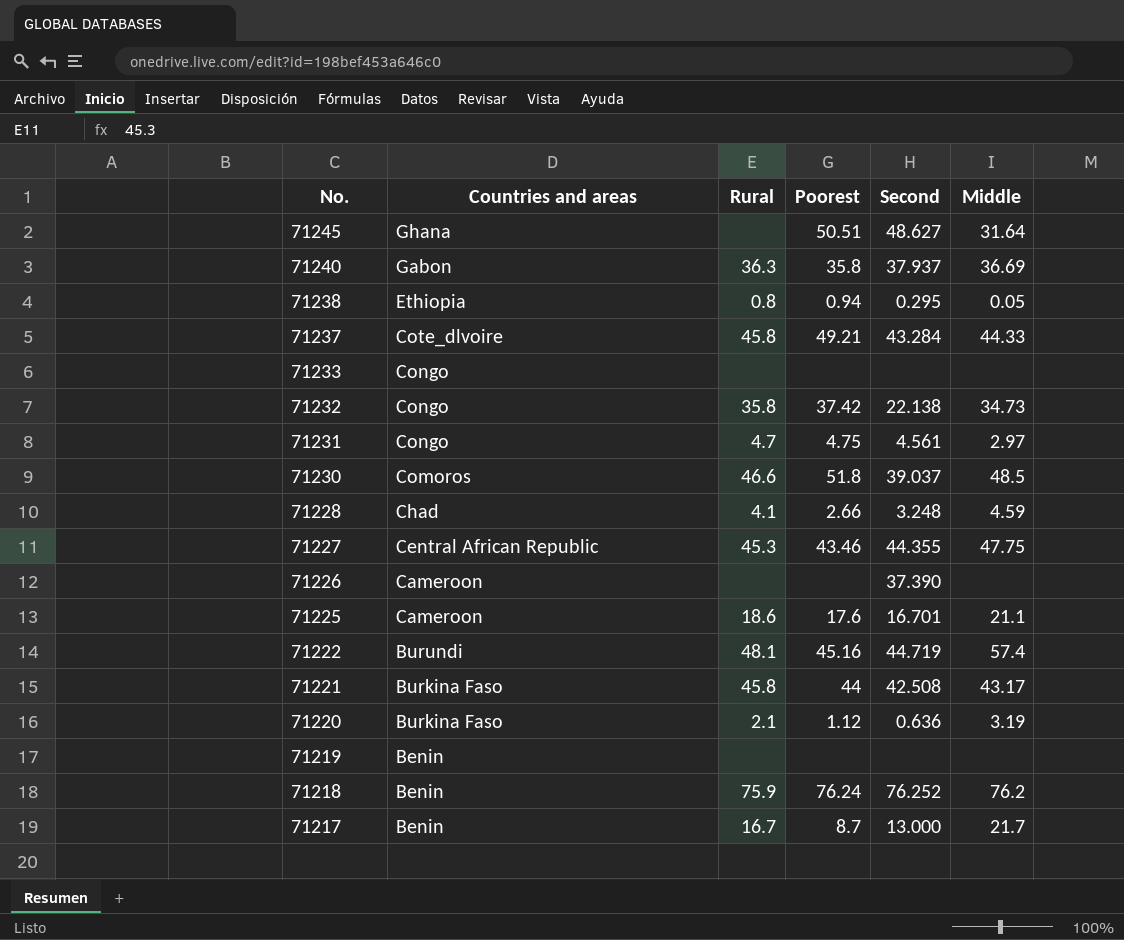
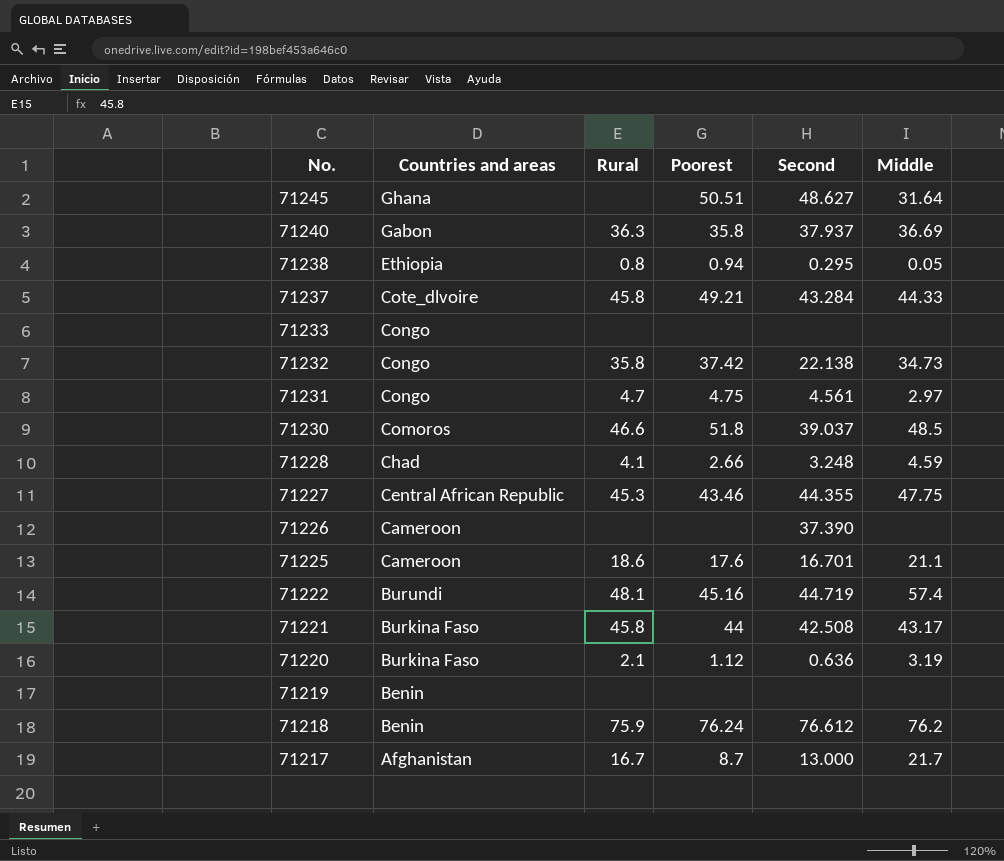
71218 | Second: 76.252 -> 76.612
71217 | Countries and areas: Benin -> Afghanistan

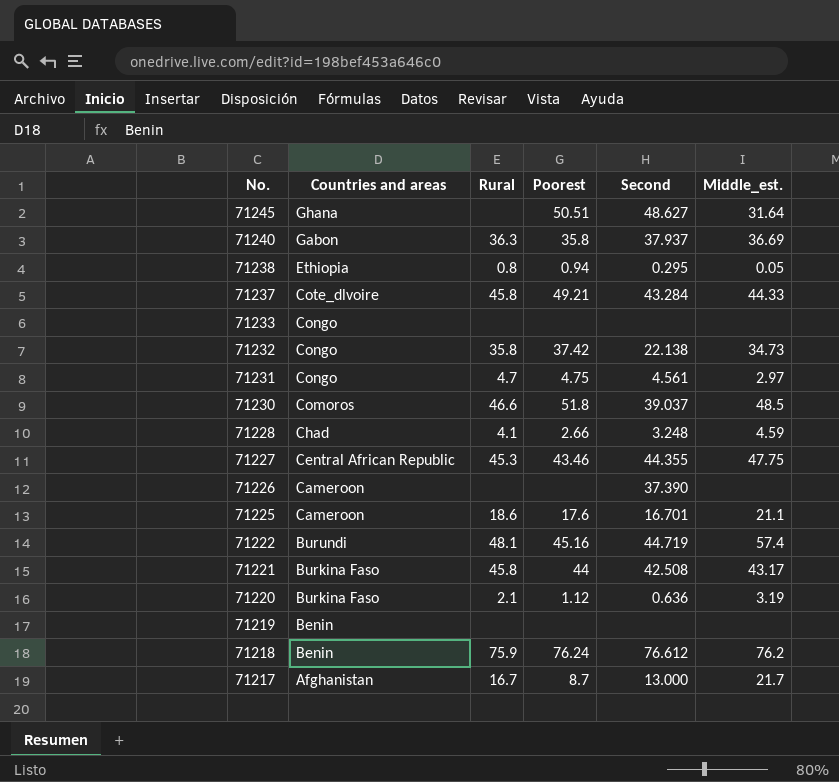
column name: Middle -> Middle_est.

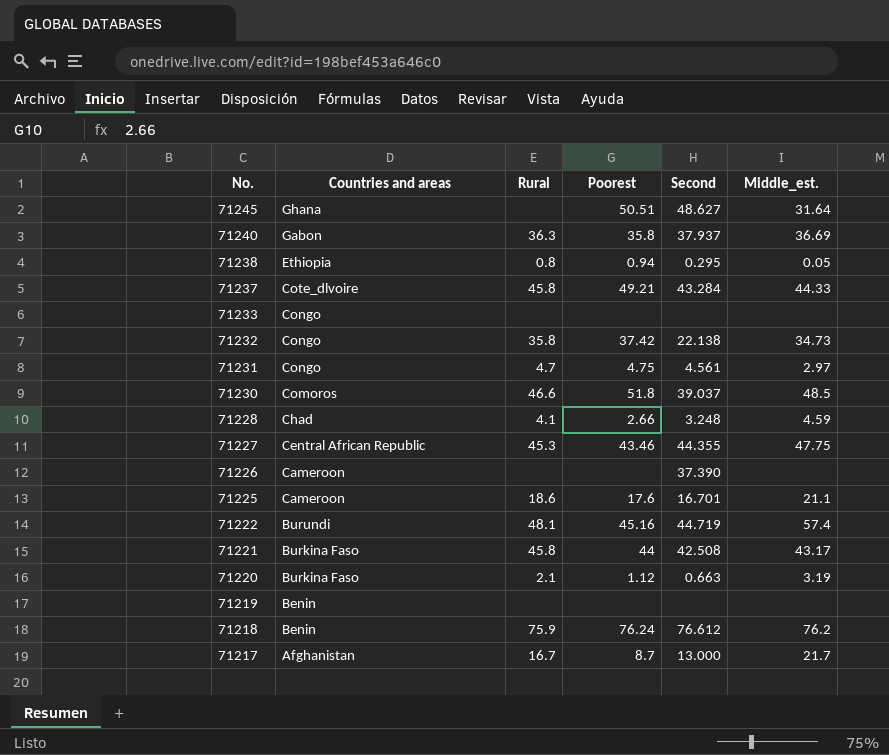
71220 | Second: 0.636 -> 0.663

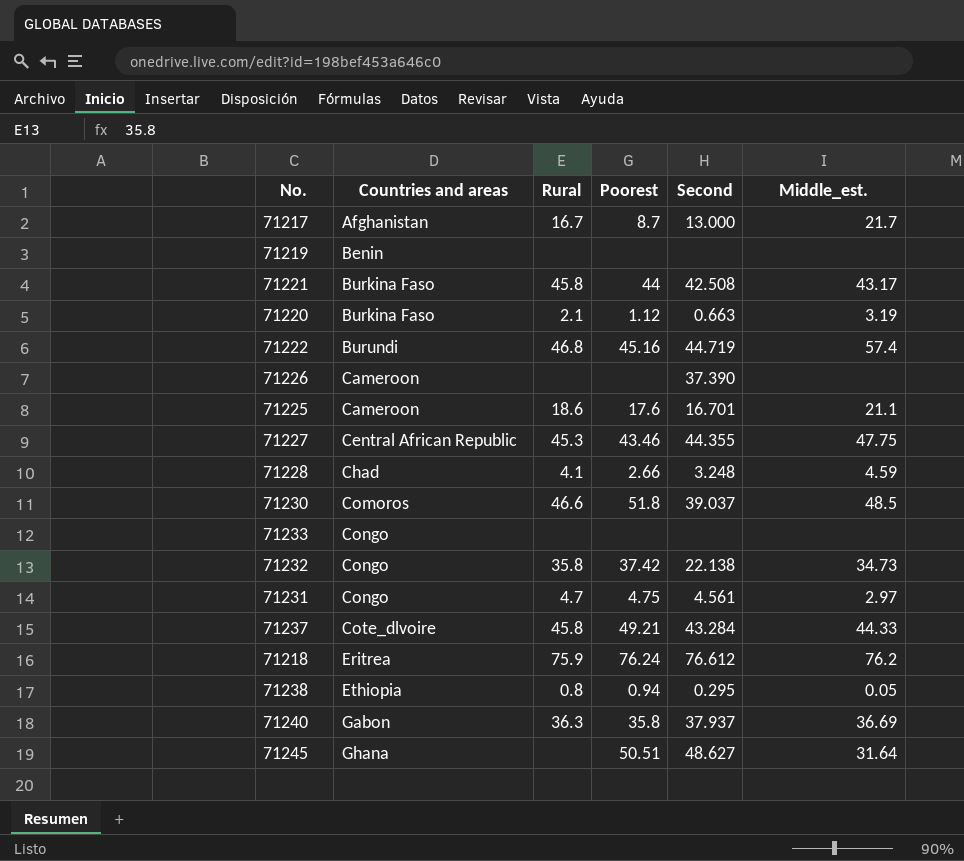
row order: No. descending -> Countries and areas ascending
71222 | Rural: 48.1 -> 46.8
71218 | Countries and areas: Benin -> Eritrea

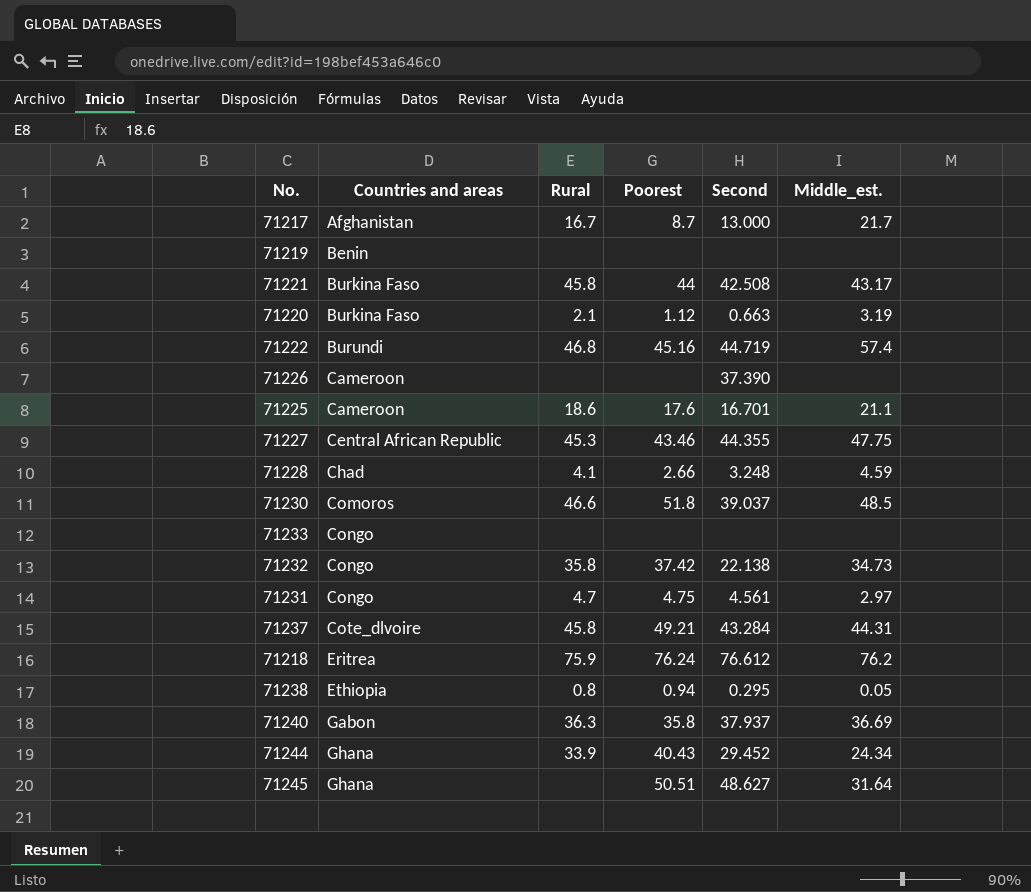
71237 | Middle_est.: 44.33 -> 44.31
row 71244: none -> Ghana | 33.9 | 40.43 | 29.452 | 24.34

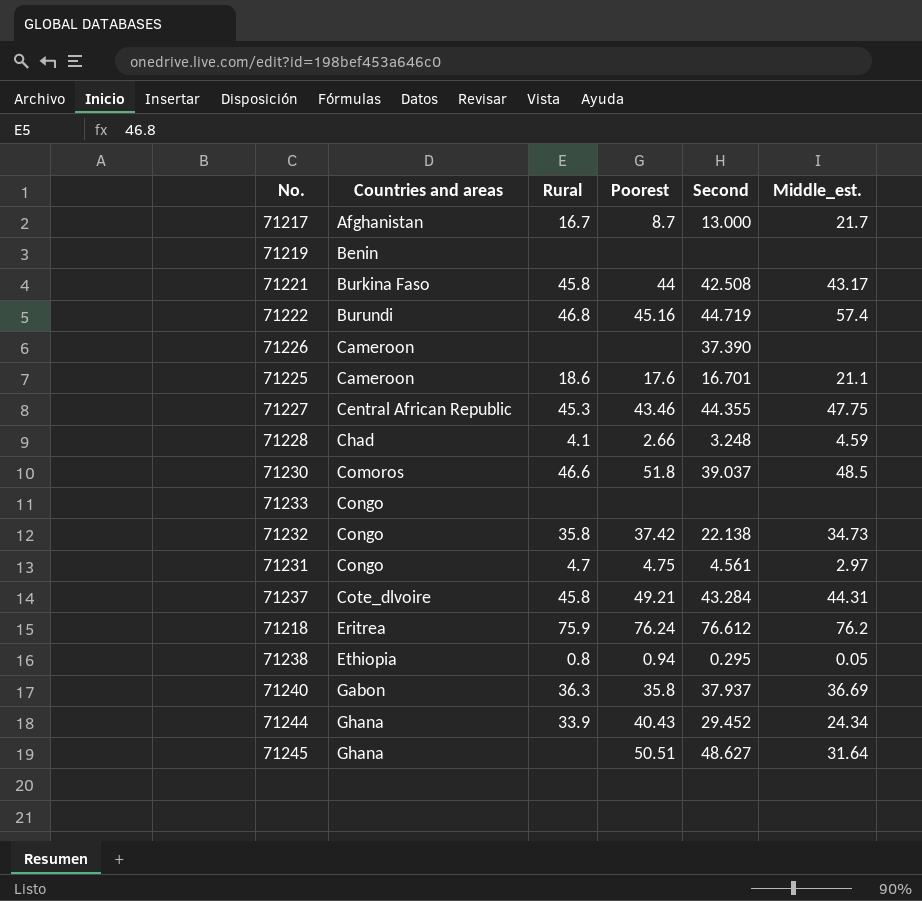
row 71220: Burkina Faso | 2.1 | 1.12 | 0.663 | 3.19 -> none

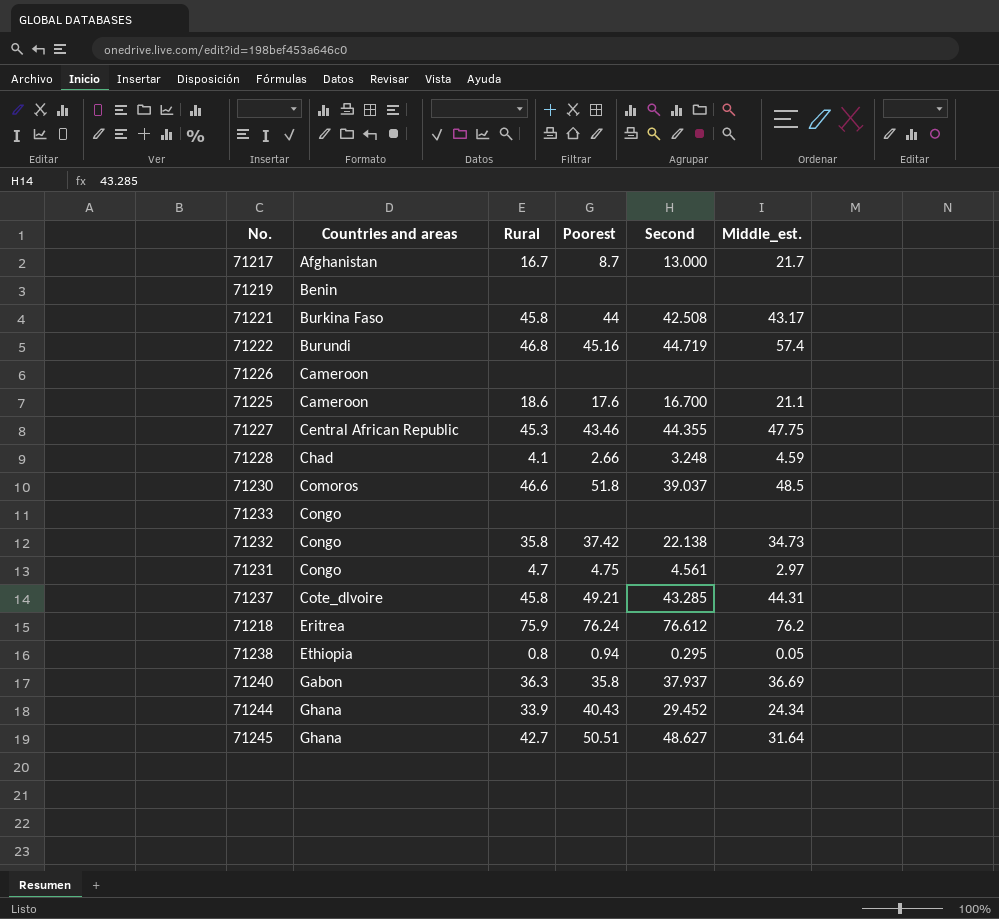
71226 | Second: 37.390 -> none
71225 | Second: 16.701 -> 16.700
71237 | Second: 43.284 -> 43.285
71245 | Rural: none -> 42.7

